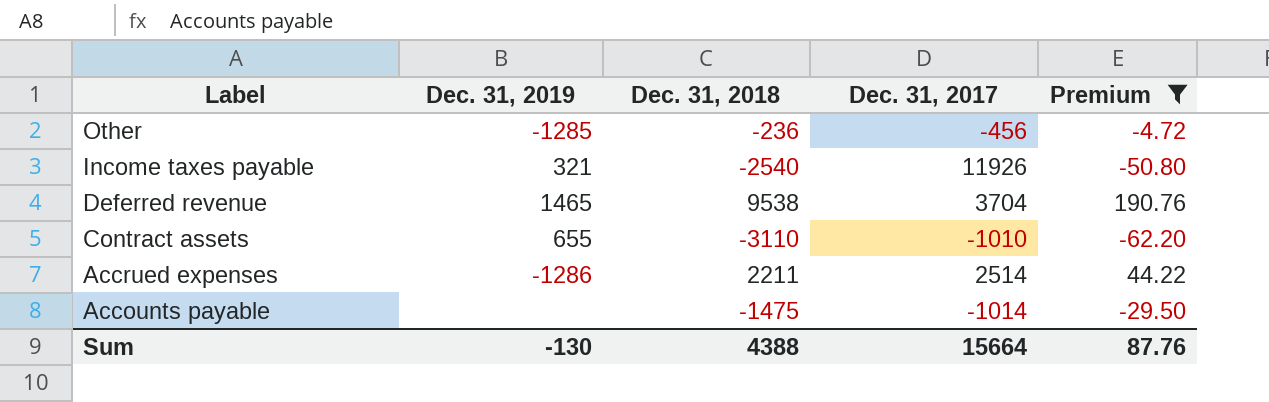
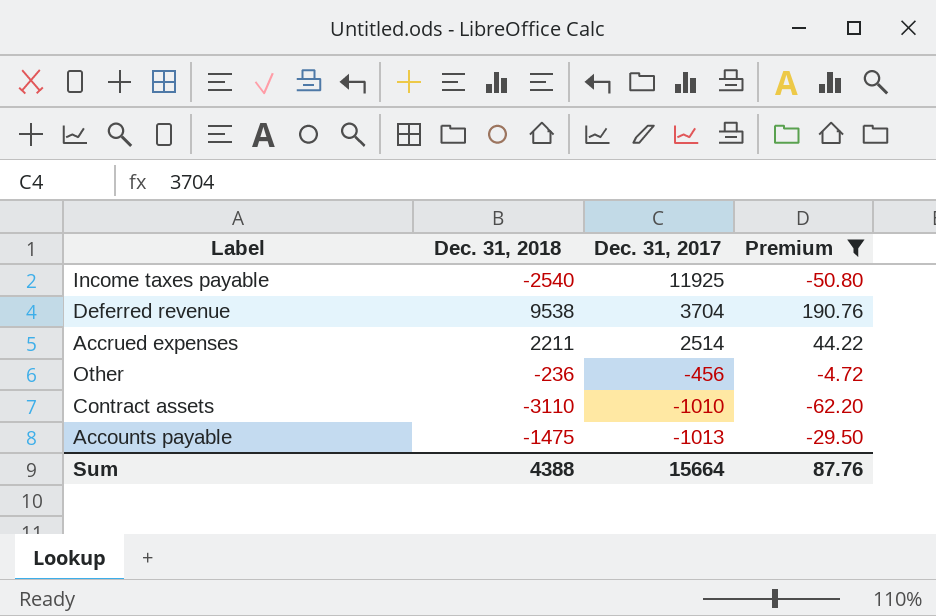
row order: Label descending -> Dec. 31, 2017 descending
column Dec. 31, 2019 | position: 2 -> none
Income taxes payable | Dec. 31, 2017: 11926 -> 11925
Accounts payable | Dec. 31, 2017: -1014 -> -1013

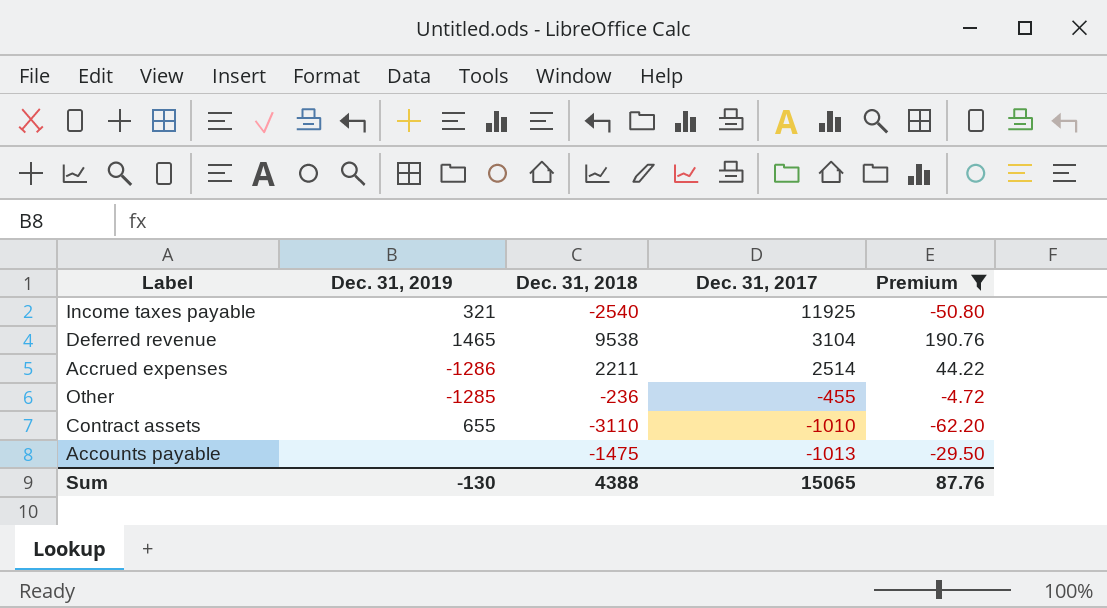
column Dec. 31, 2019 | position: none -> 2
Deferred revenue | Dec. 31, 2017: 3704 -> 3104
Other | Dec. 31, 2017: -456 -> -455
Sum | Dec. 31, 2017: 15664 -> 15065

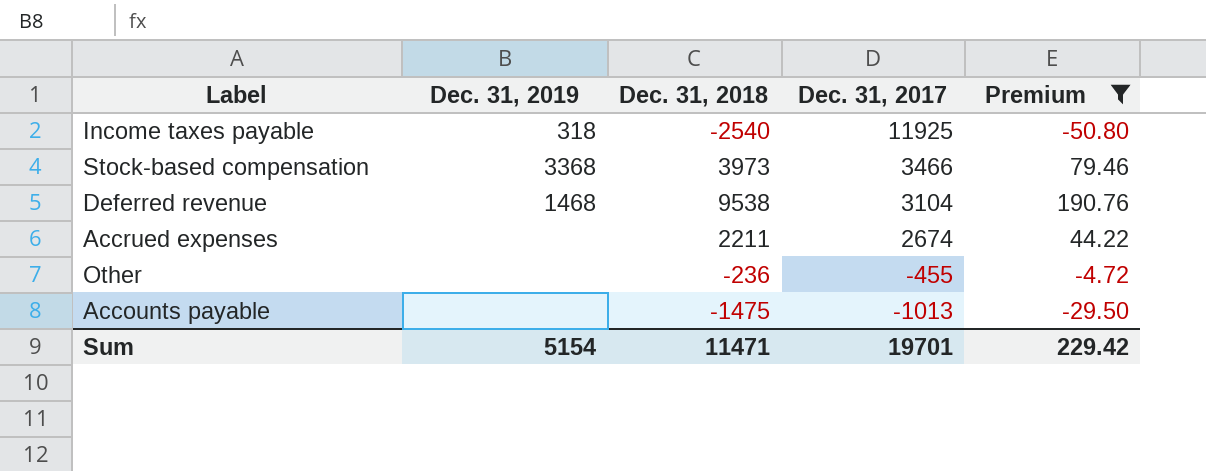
row Contract assets: 655 | -3110 | -1010 | -62.20 -> none
Income taxes payable | Dec. 31, 2019: 321 -> 318
row Stock-based compensation: none -> 3368 | 3973 | 3466 | 79.46
Deferred revenue | Dec. 31, 2019: 1465 -> 1468
Accrued expenses | Dec. 31, 2019: -1286 -> none
Accrued expenses | Dec. 31, 2017: 2514 -> 2674
Other | Dec. 31, 2019: -1285 -> none
Sum | Dec. 31, 2019: -130 -> 5154
Sum | Dec. 31, 2018: 4388 -> 11471
Sum | Dec. 31, 2017: 15065 -> 19701
Sum | Premium: 87.76 -> 229.42

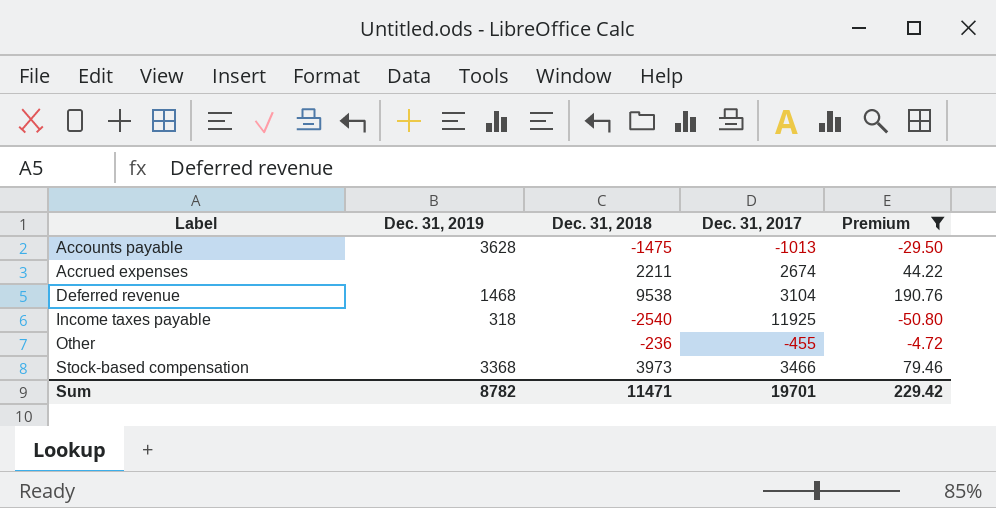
row order: Dec. 31, 2017 descending -> Label ascending
Accounts payable | Dec. 31, 2019: none -> 3628
Sum | Dec. 31, 2019: 5154 -> 8782

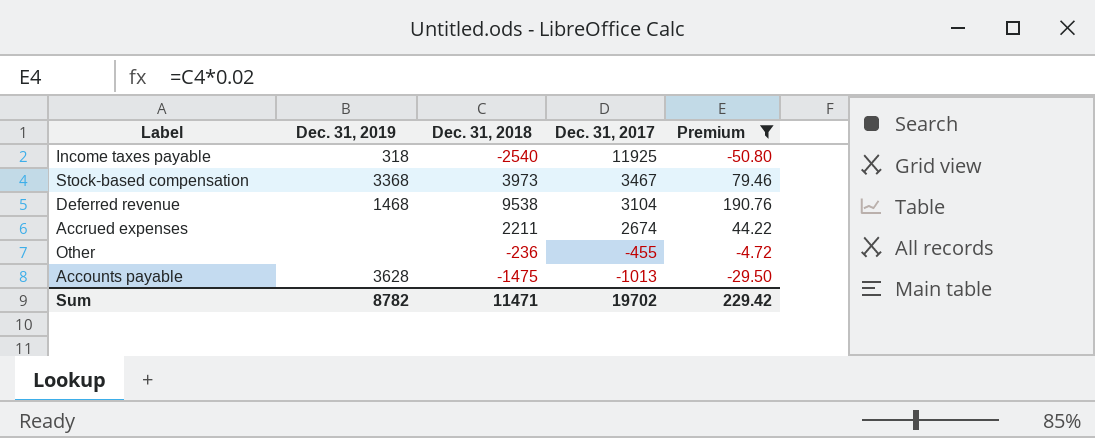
row order: Label ascending -> Dec. 31, 2017 descending
Stock-based compensation | Dec. 31, 2017: 3466 -> 3467
Sum | Dec. 31, 2017: 19701 -> 19702

